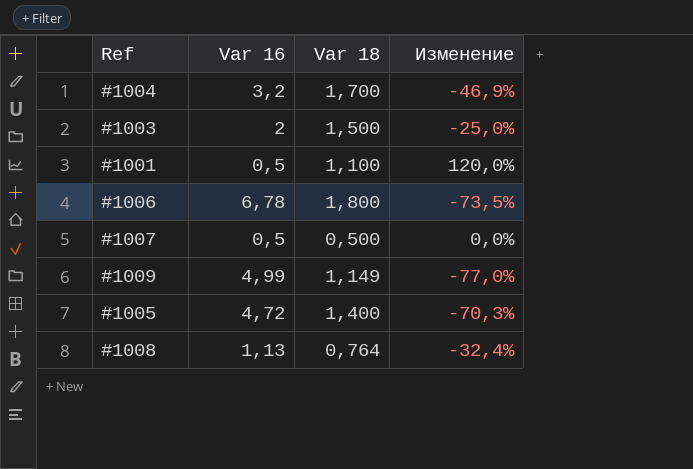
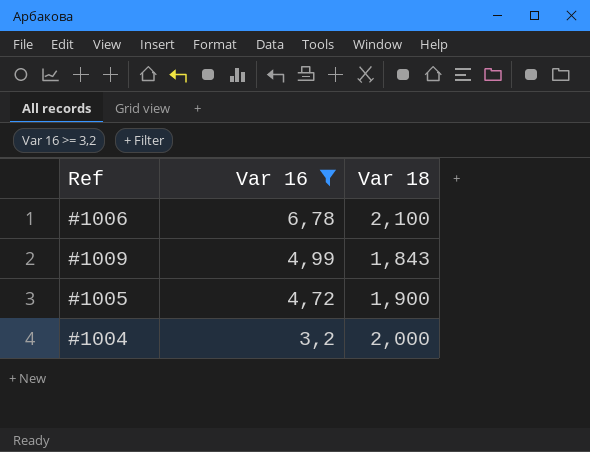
filter: none -> Var 16 >= 3,2
row order: none -> Var 16 descending
column Изменение | formula: ([Var 18] - [Var 16]) / [Var 16] -> none
#1006 | Var 18: 1,800 -> 2,100
#1009 | Var 18: 1,149 -> 1,843
#1005 | Var 18: 1,400 -> 1,900
#1004 | Var 18: 1,700 -> 2,000

